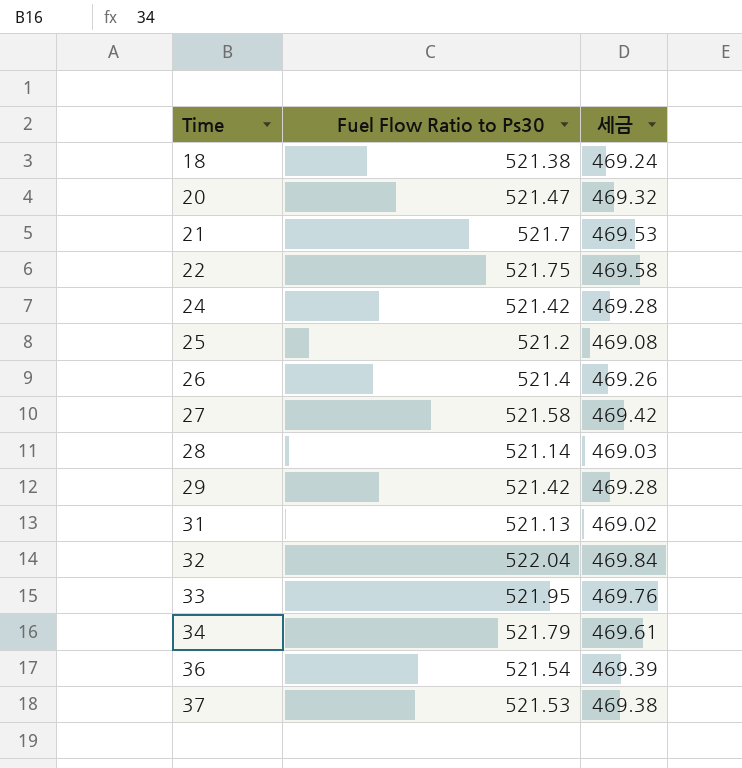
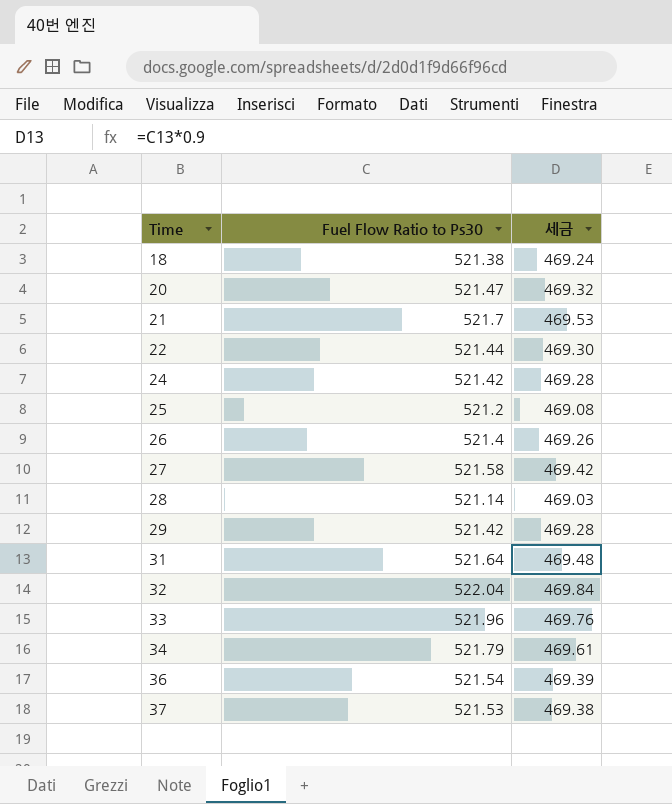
22 | Fuel Flow Ratio to Ps30: 521.75 -> 521.44
22 | 세금: 469.58 -> 469.30
31 | Fuel Flow Ratio to Ps30: 521.13 -> 521.64
31 | 세금: 469.02 -> 469.48
33 | Fuel Flow Ratio to Ps30: 521.95 -> 521.96

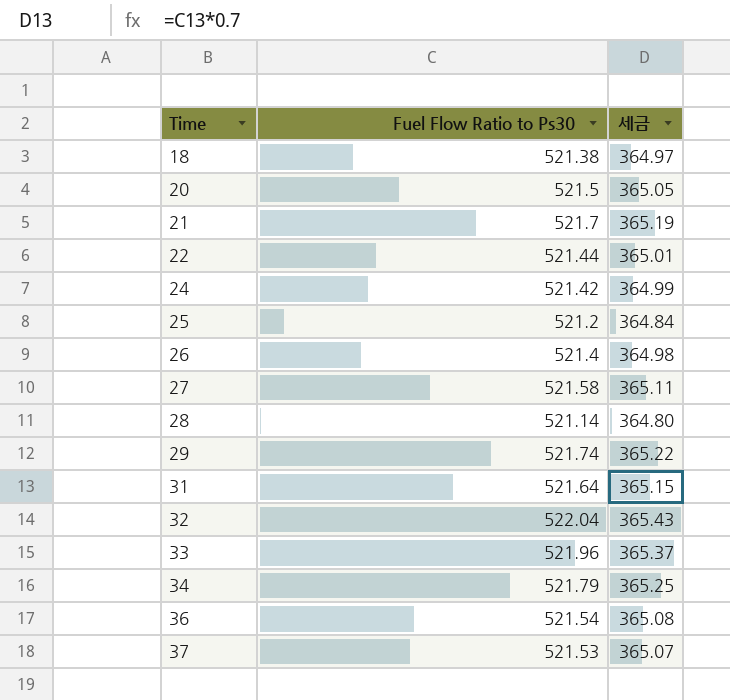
column 세금 | formula: [Fuel Flow Ratio to Ps30] * 0.9 -> [Fuel Flow Ratio to Ps30] * 0.7
20 | Fuel Flow Ratio to Ps30: 521.47 -> 521.5
29 | Fuel Flow Ratio to Ps30: 521.42 -> 521.74

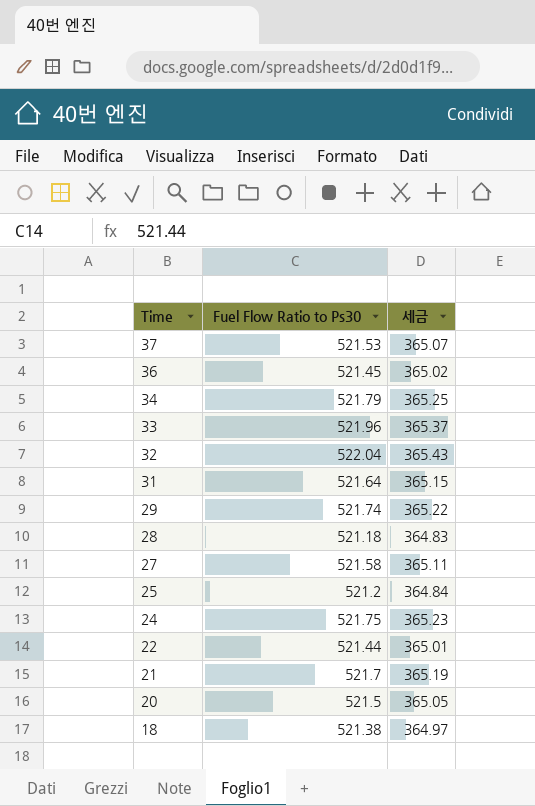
row order: Time ascending -> Time descending
row 26: 521.4 | 364.98 -> none
36 | Fuel Flow Ratio to Ps30: 521.54 -> 521.45
36 | 세금: 365.08 -> 365.02
28 | Fuel Flow Ratio to Ps30: 521.14 -> 521.18
28 | 세금: 364.80 -> 364.83
24 | Fuel Flow Ratio to Ps30: 521.42 -> 521.75
24 | 세금: 364.99 -> 365.23

